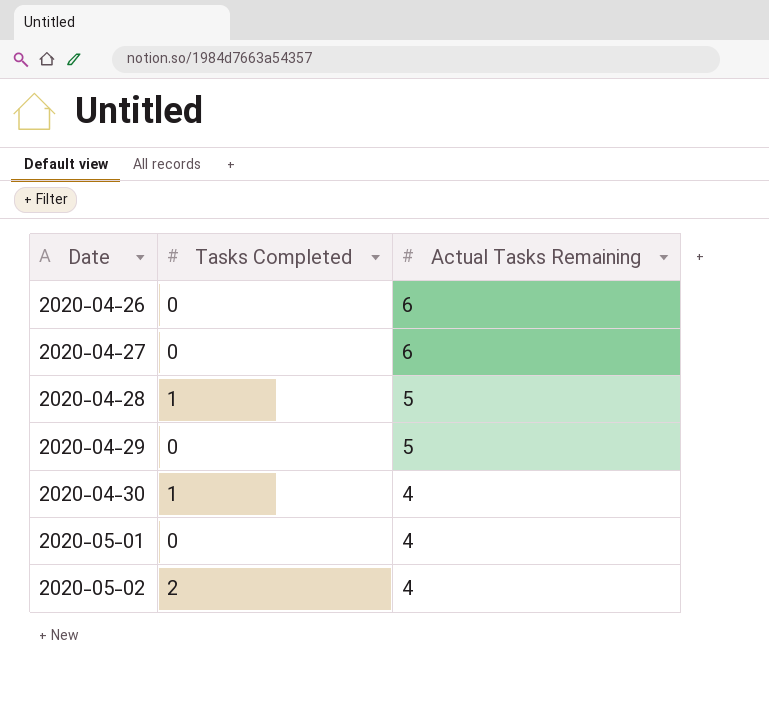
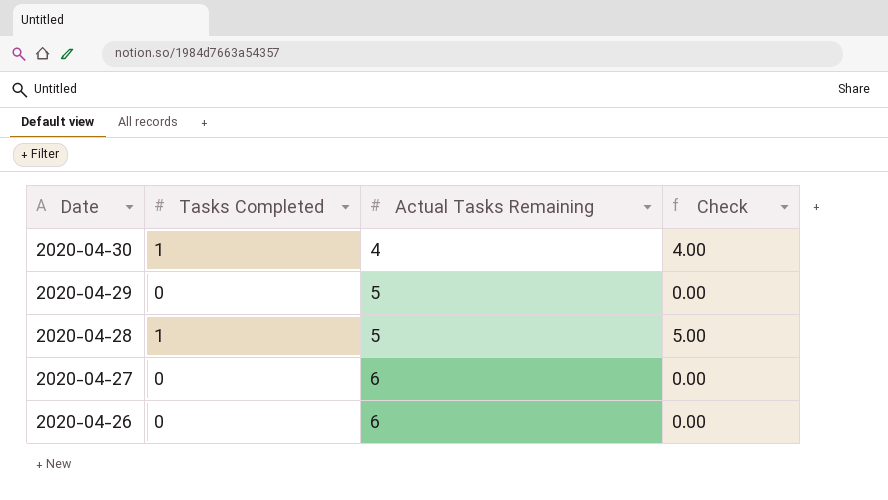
row order: Date ascending -> Date descending
column Check | formula: none -> [Tasks Completed] * [Actual Tasks Remaining]
row 2020-05-01: 0 | 4 -> none
row 2020-05-02: 2 | 4 -> none

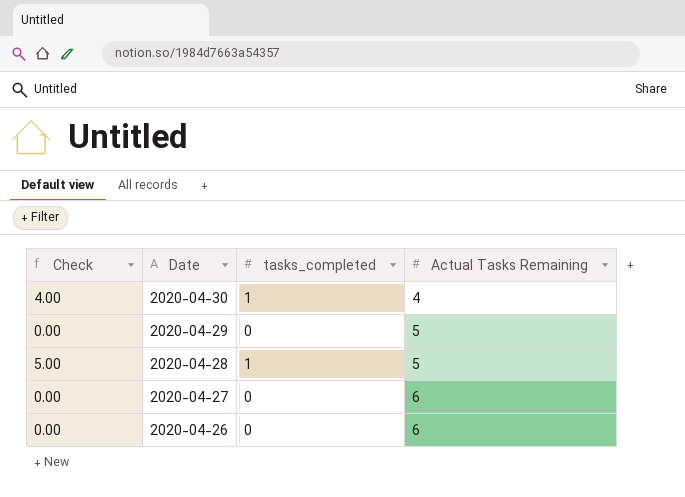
column Check | position: 4 -> 1
column name: Tasks Completed -> tasks_completed

